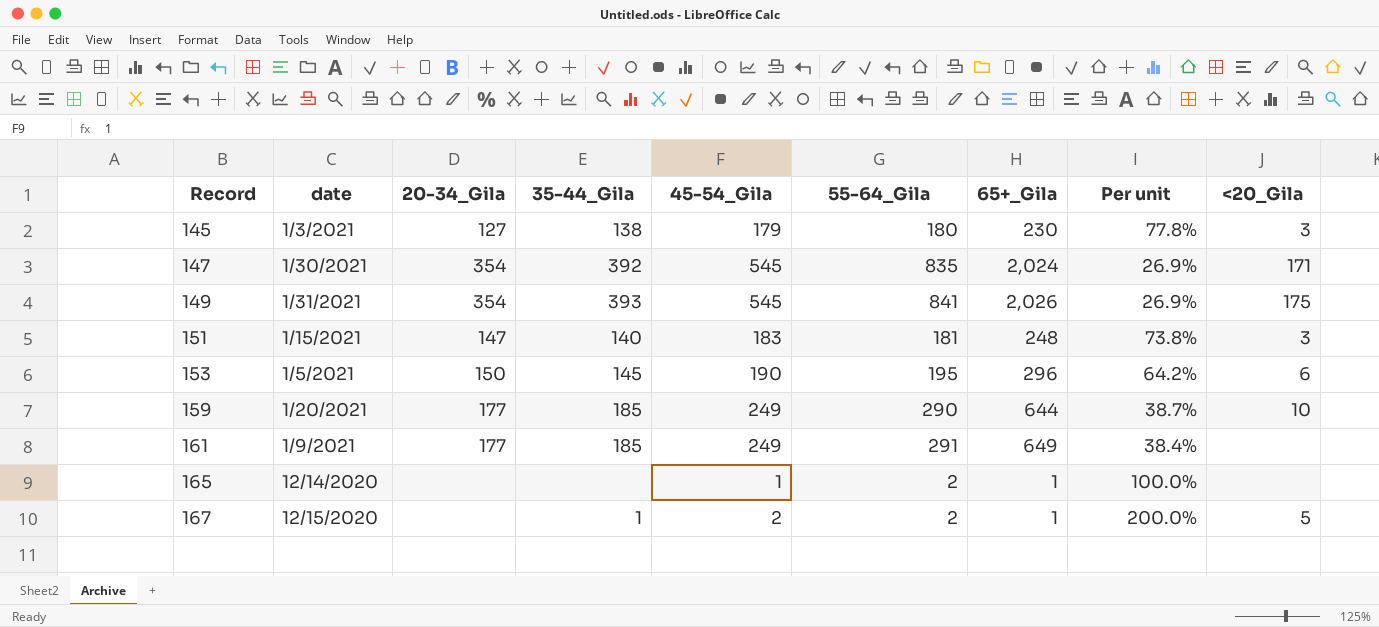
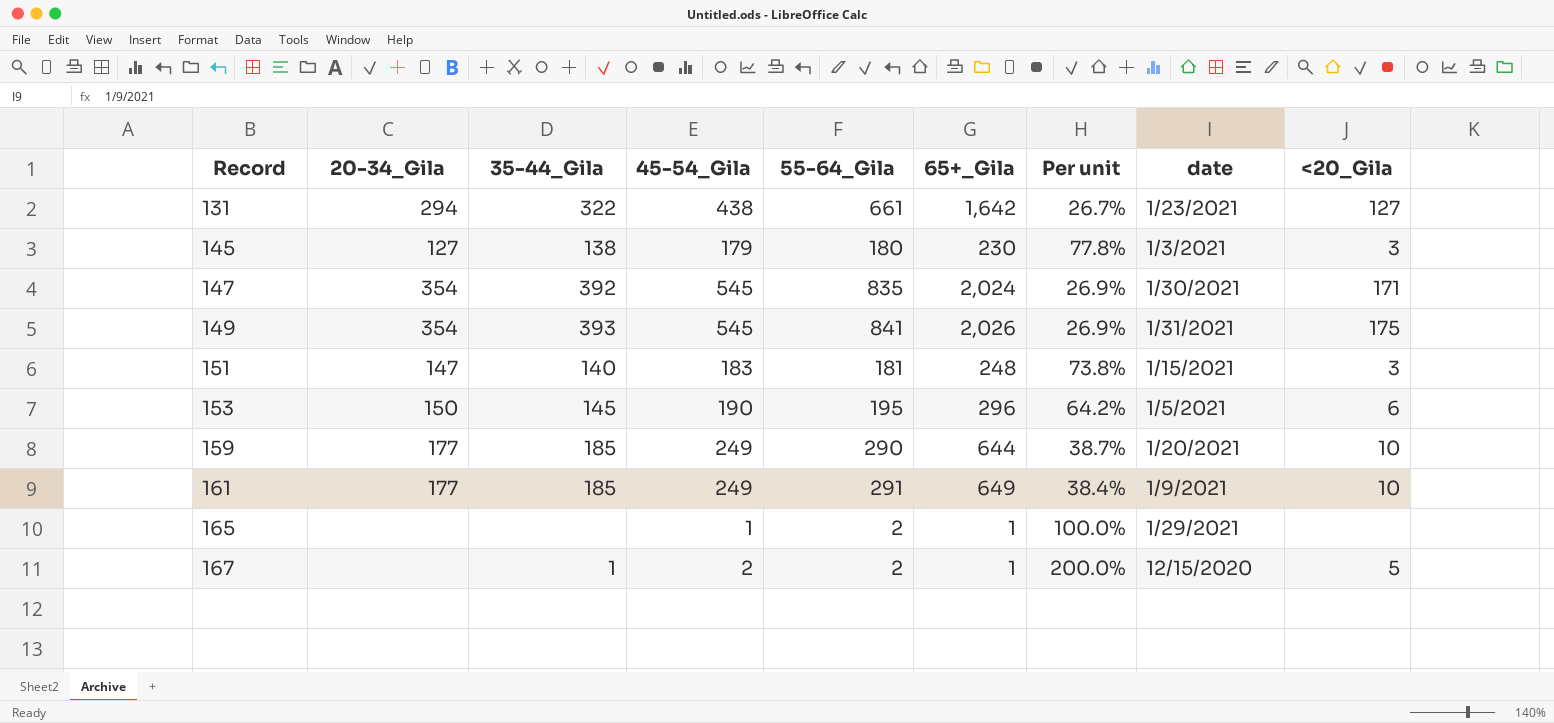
column date | position: 2 -> 8
row 131: none -> 294 | 322 | 438 | 661 | 1,642 | 26.7% | 1/23/2021 | 127
161 | <20_Gila: none -> 10
165 | date: 12/14/2020 -> 1/29/2021

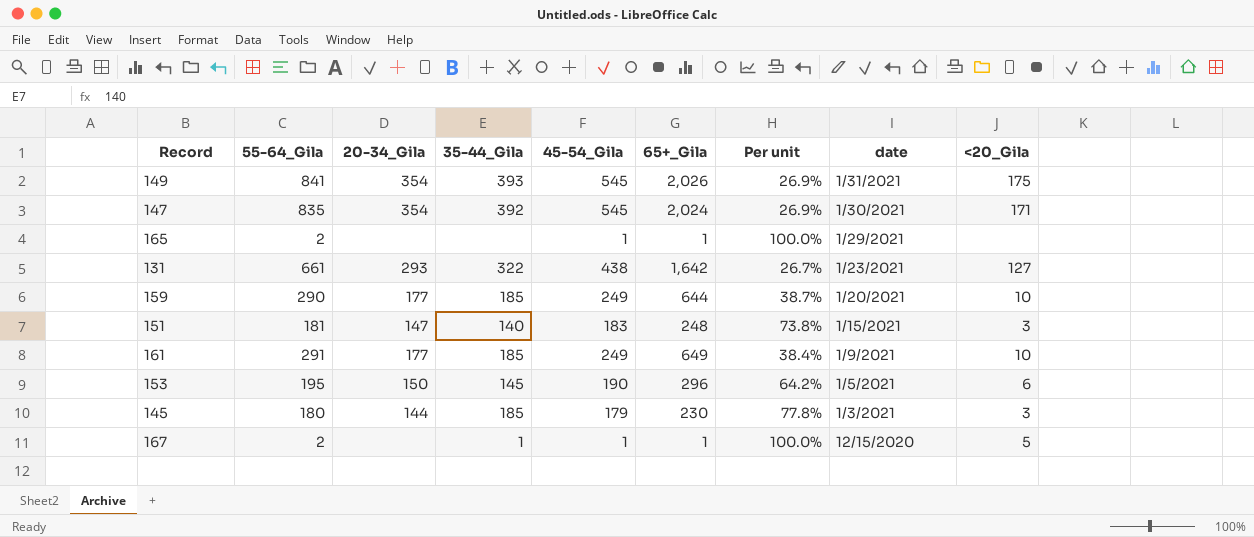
row order: Record ascending -> date descending
column 55-64_Gila | position: 5 -> 2
131 | 20-34_Gila: 294 -> 293
145 | 20-34_Gila: 127 -> 144
145 | 35-44_Gila: 138 -> 185
167 | 45-54_Gila: 2 -> 1
167 | Per unit: 200.0% -> 100.0%

